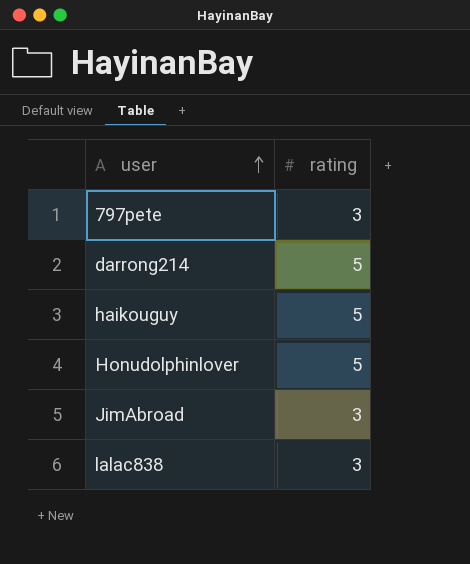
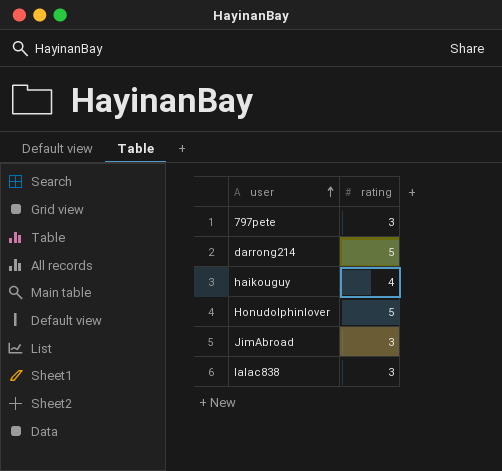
haikouguy | rating: 5 -> 4

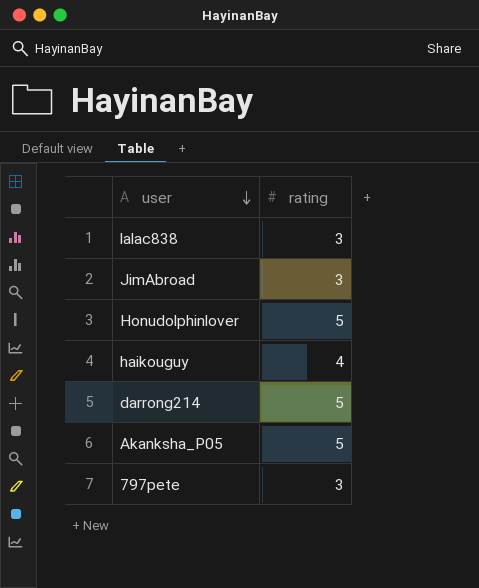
row order: user ascending -> user descending
row Akanksha_P05: none -> 5

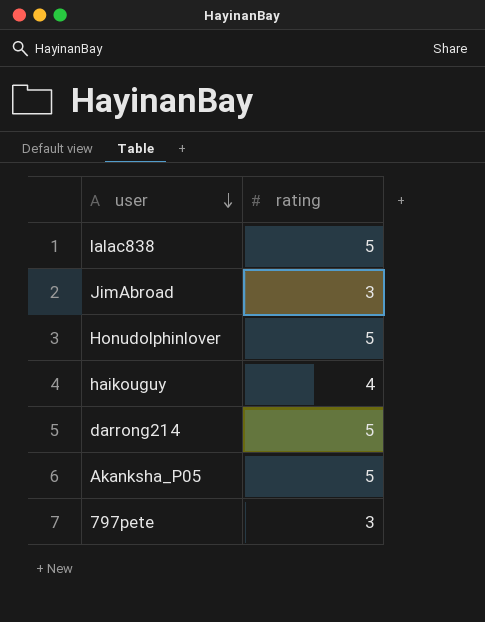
lalac838 | rating: 3 -> 5

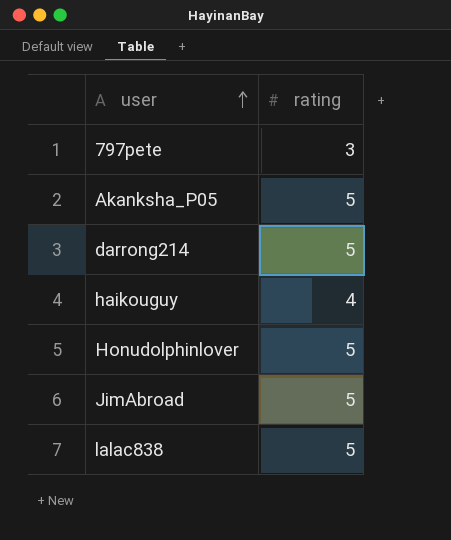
row order: user descending -> user ascending
JimAbroad | rating: 3 -> 5

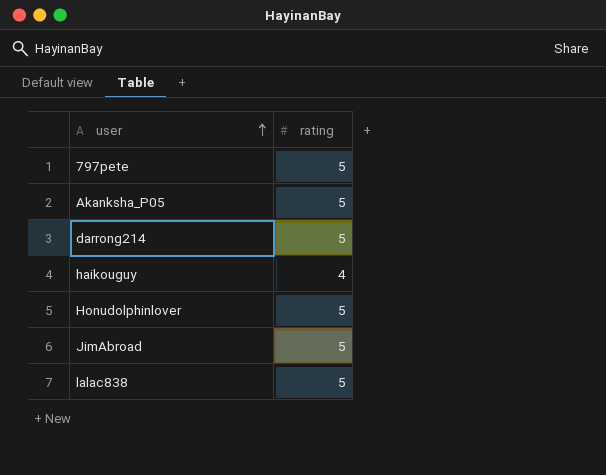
797pete | rating: 3 -> 5

